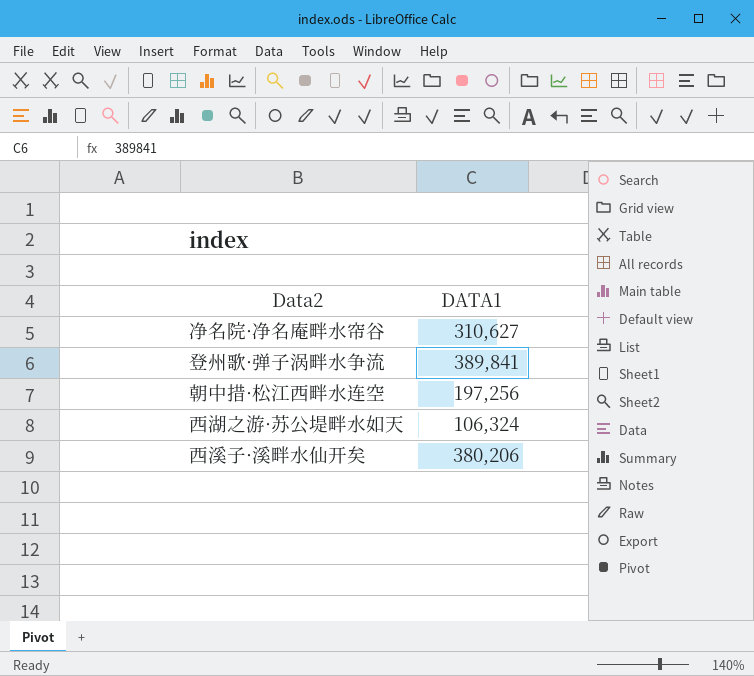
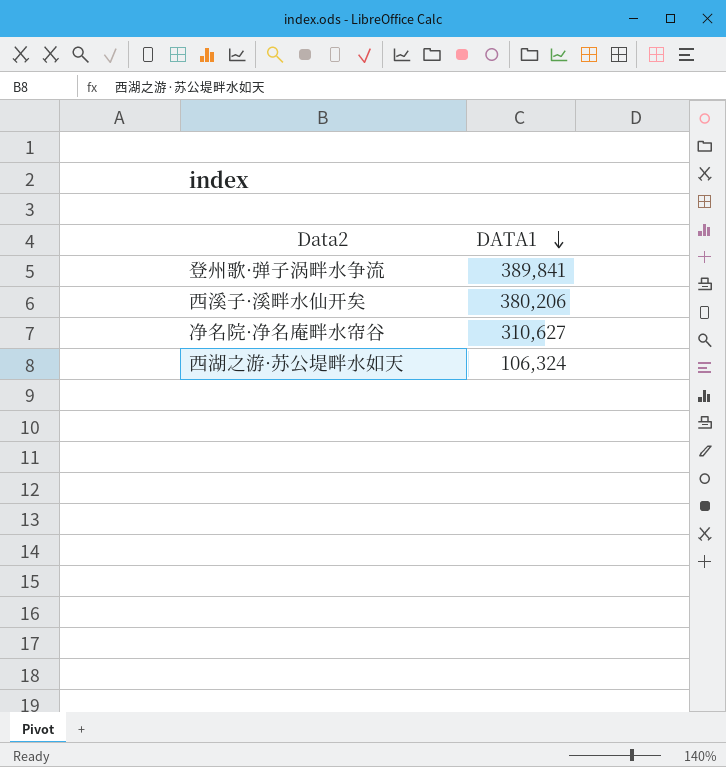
row order: none -> DATA1 descending
row 朝中措·松江西畔水连空: 197,256 -> none

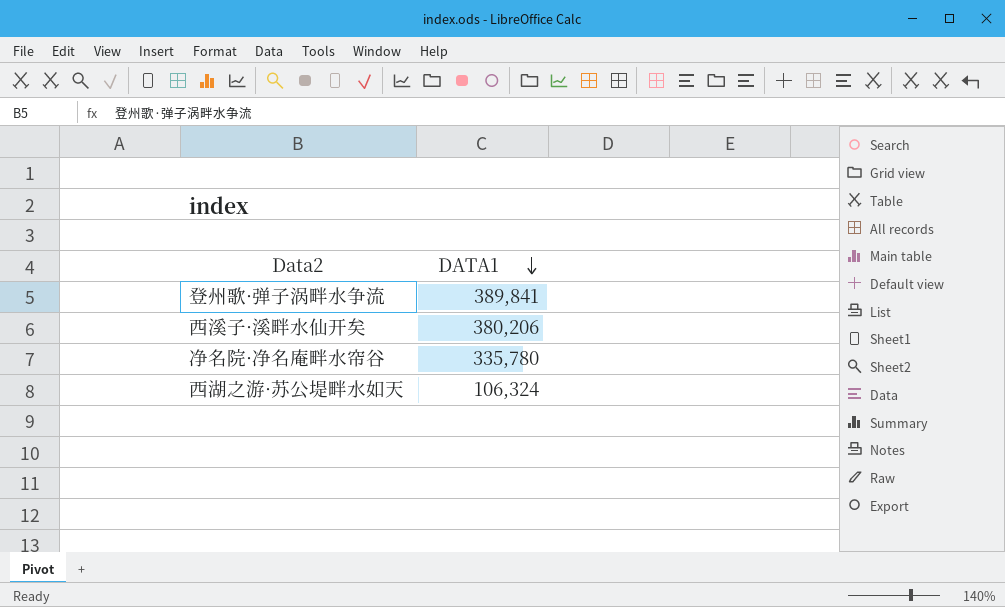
净名院·净名庵畔水帘谷 | DATA1: 310,627 -> 335,780

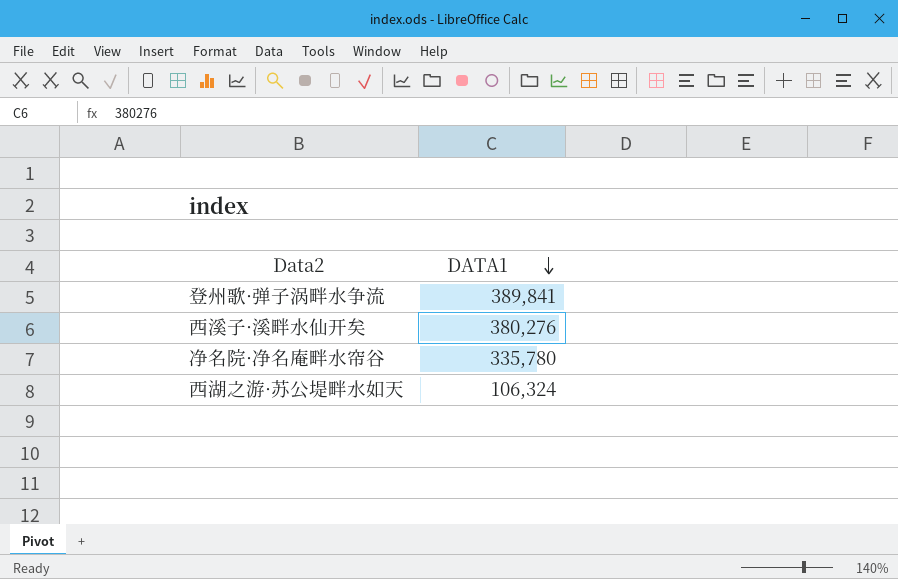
西溪子·溪畔水仙开矣 | DATA1: 380,206 -> 380,276

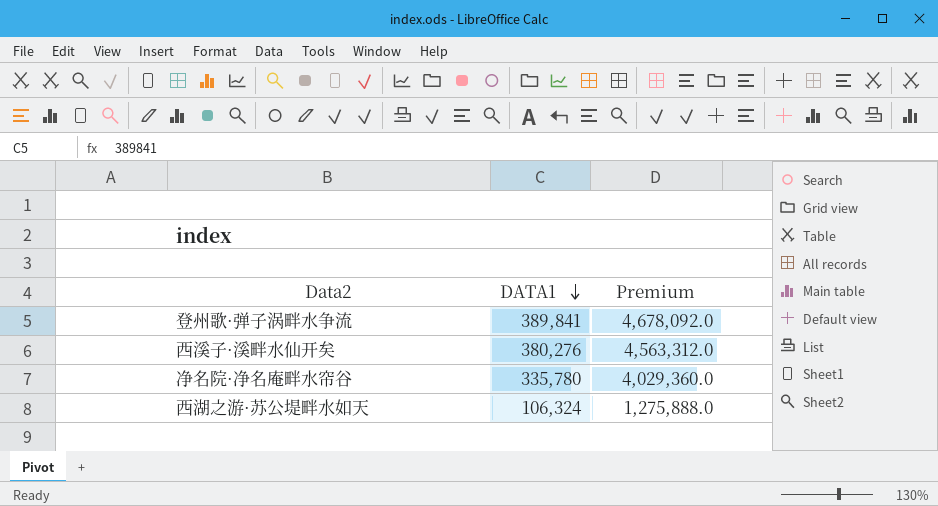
column Premium | formula: none -> [DATA1] * 12

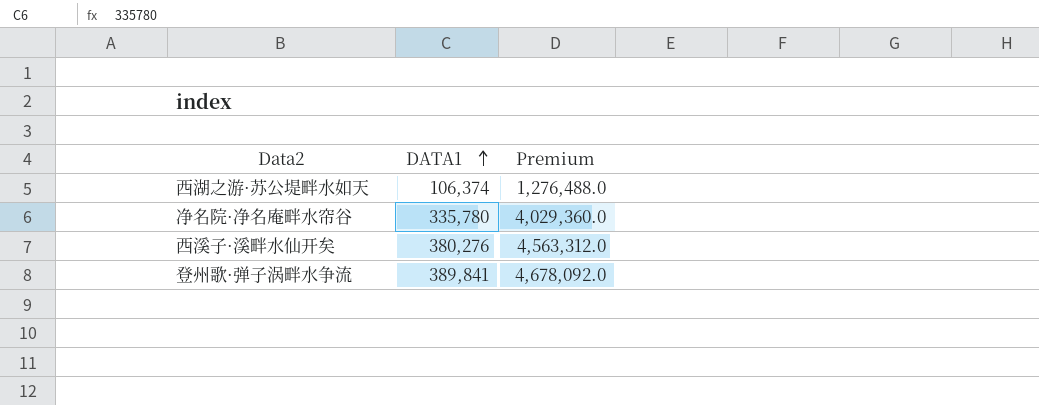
row order: DATA1 descending -> DATA1 ascending
西湖之游·苏公堤畔水如天 | DATA1: 106,324 -> 106,374
西湖之游·苏公堤畔水如天 | Premium: 1,275,888.0 -> 1,276,488.0

